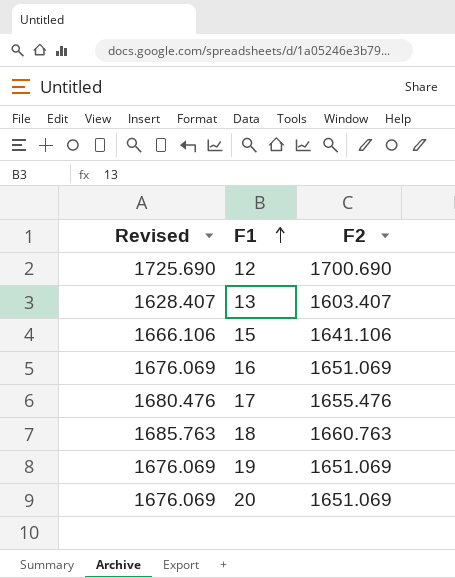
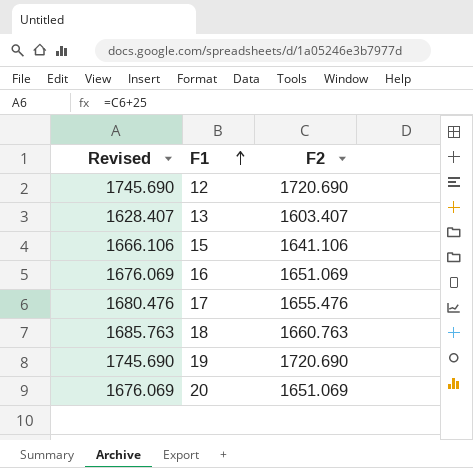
12 | Revised: 1725.690 -> 1745.690
12 | F2: 1700.690 -> 1720.690
19 | Revised: 1676.069 -> 1745.690
19 | F2: 1651.069 -> 1720.690

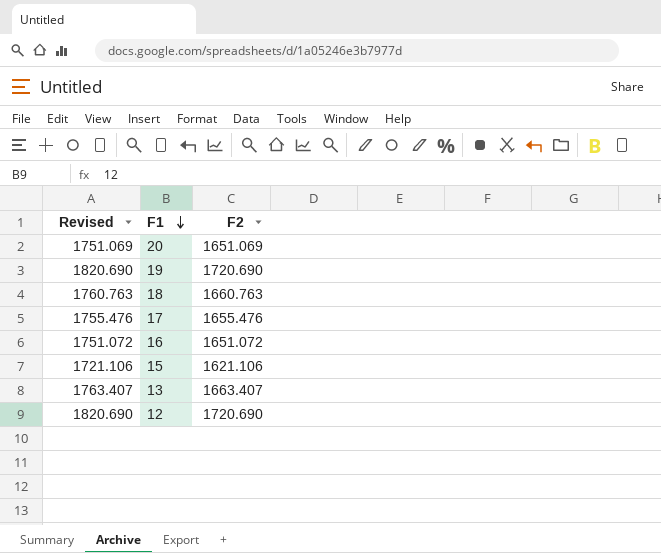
row order: F1 ascending -> F1 descending
column Revised | formula: [F2] + 25 -> [F2] + 100
16 | F2: 1651.069 -> 1651.072
15 | F2: 1641.106 -> 1621.106
13 | F2: 1603.407 -> 1663.407

